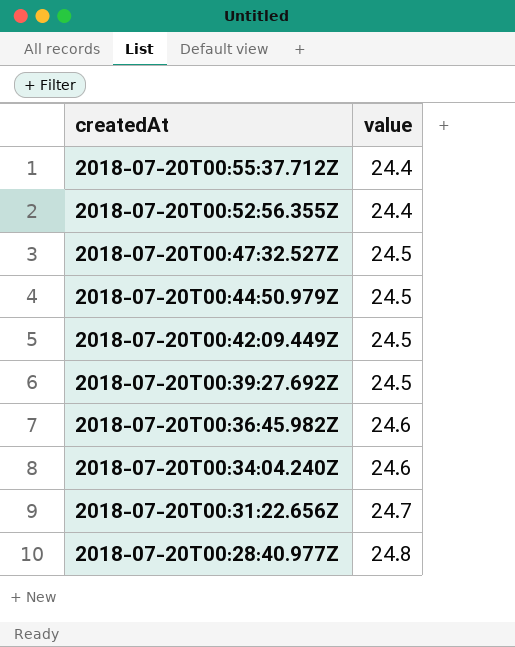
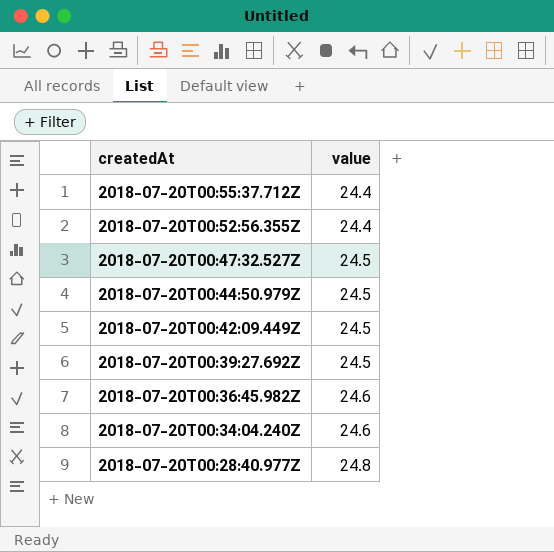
row 2018-07-20T00:31:22.656Z: 24.7 -> none

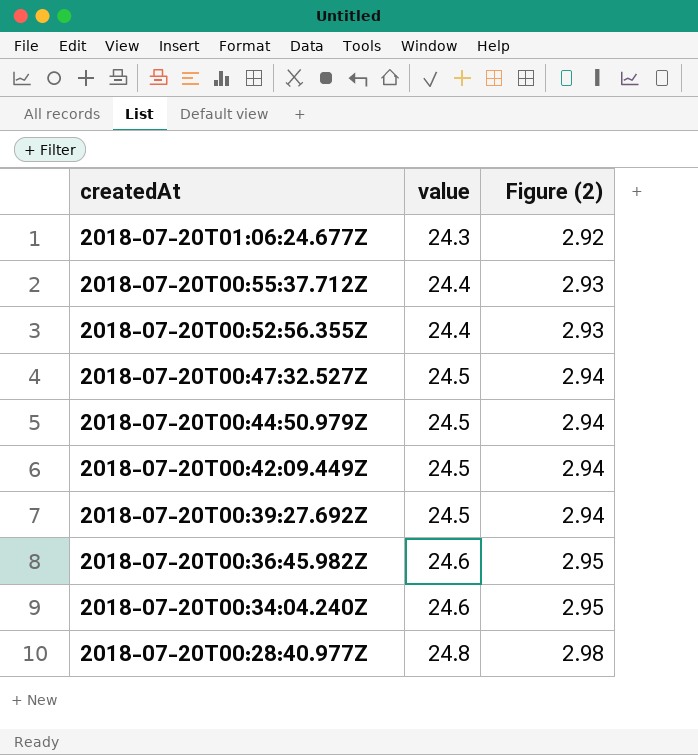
column Figure (2) | formula: none -> [value] * 0.12
row 2018-07-20T01:06:24.677Z: none -> 24.3 | 2.92

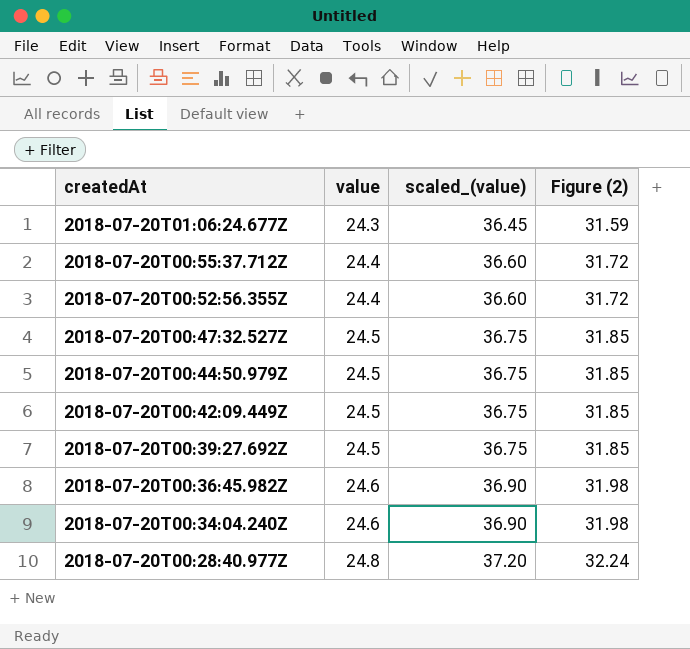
column scaled_(value) | formula: none -> [value] * 1.5
column Figure (2) | formula: [value] * 0.12 -> [value] * 1.3

